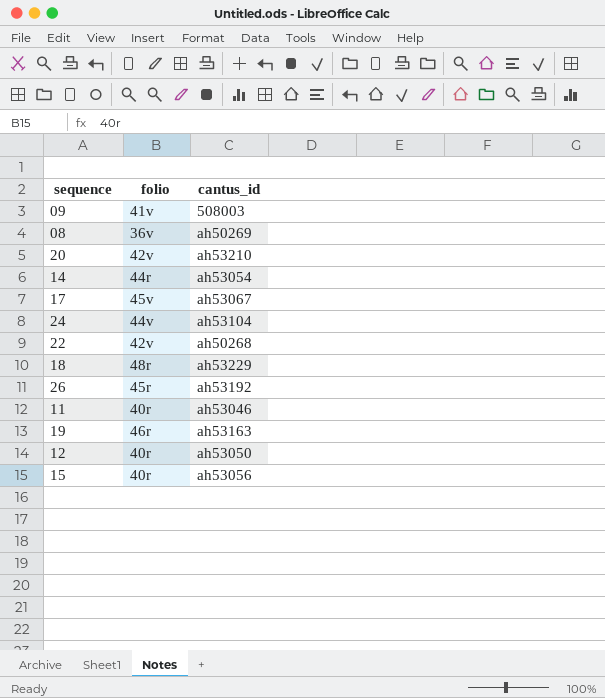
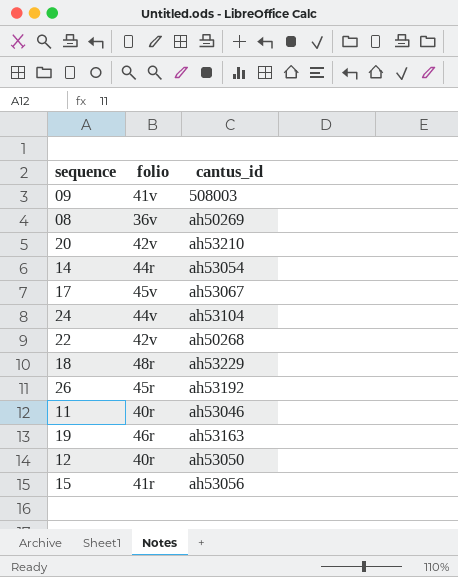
15 | folio: 40r -> 41r

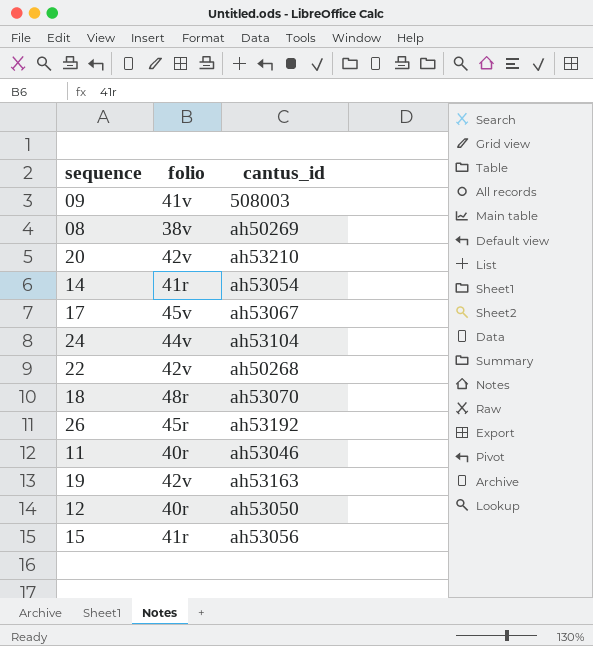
08 | folio: 36v -> 38v
14 | folio: 44r -> 41r
18 | cantus_id: ah53229 -> ah53070
19 | folio: 46r -> 42v

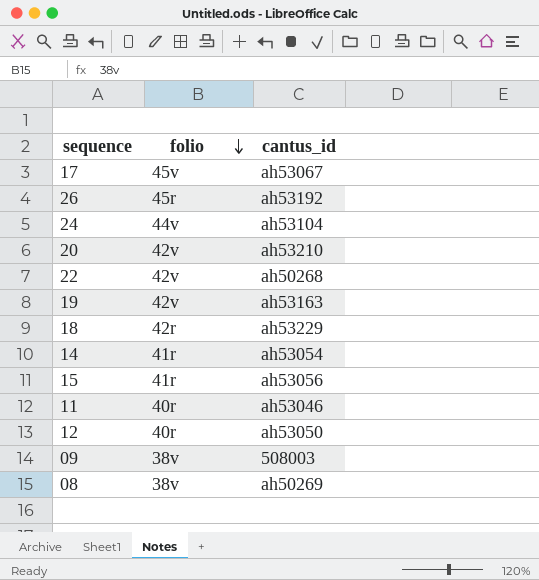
row order: none -> folio descending
18 | folio: 48r -> 42r
18 | cantus_id: ah53070 -> ah53229
09 | folio: 41v -> 38v

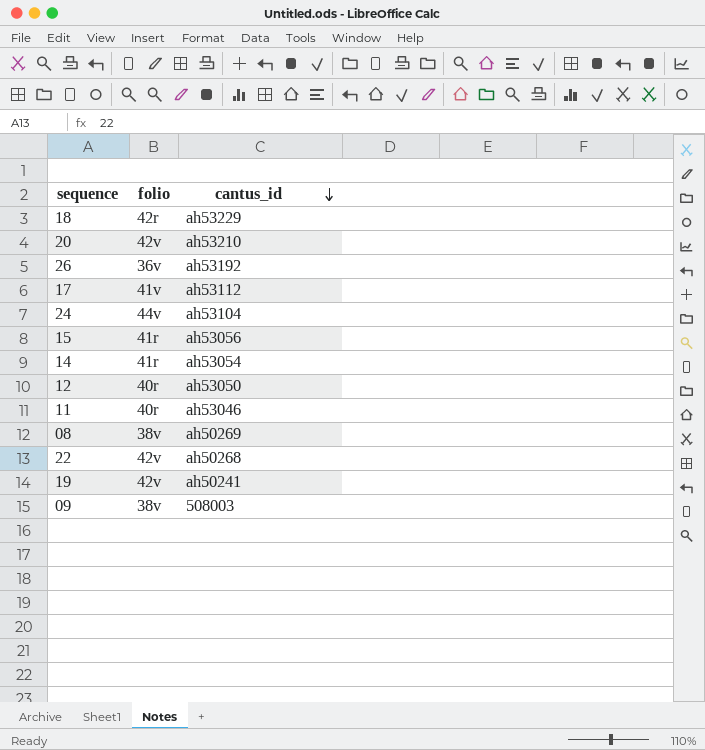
row order: folio descending -> cantus_id descending
26 | folio: 45r -> 36v
17 | folio: 45v -> 41v
17 | cantus_id: ah53067 -> ah53112
19 | cantus_id: ah53163 -> ah50241

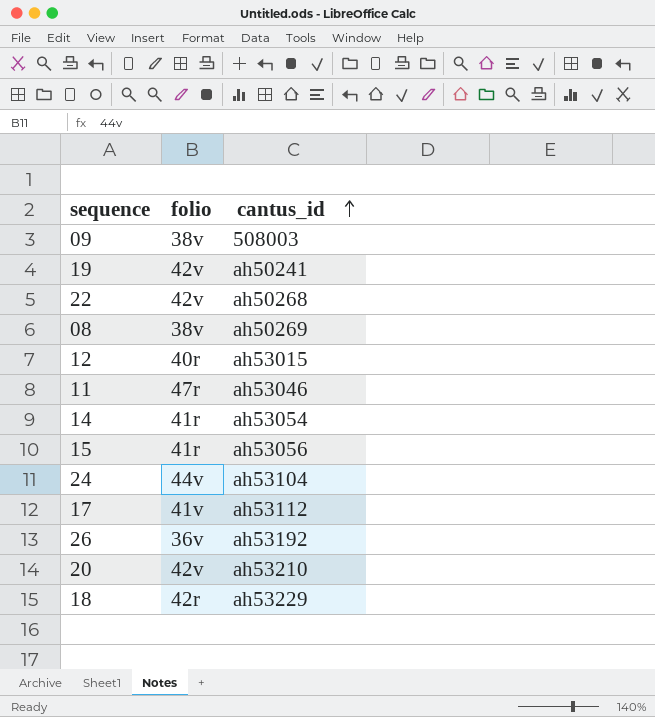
row order: cantus_id descending -> cantus_id ascending
12 | cantus_id: ah53050 -> ah53015
11 | folio: 40r -> 47r

